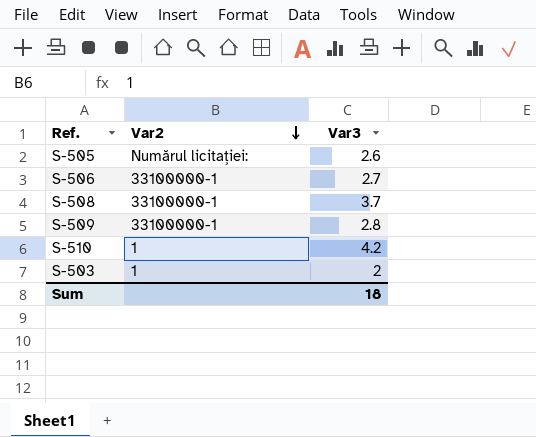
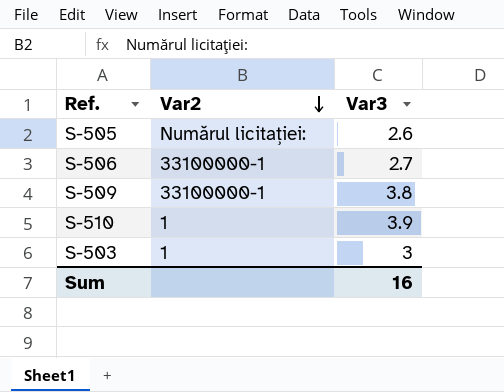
row S-508: 33100000-1 | 3.7 -> none
S-509 | Var3: 2.8 -> 3.8
S-510 | Var3: 4.2 -> 3.9
S-503 | Var3: 2 -> 3
Sum | Var3: 18 -> 16

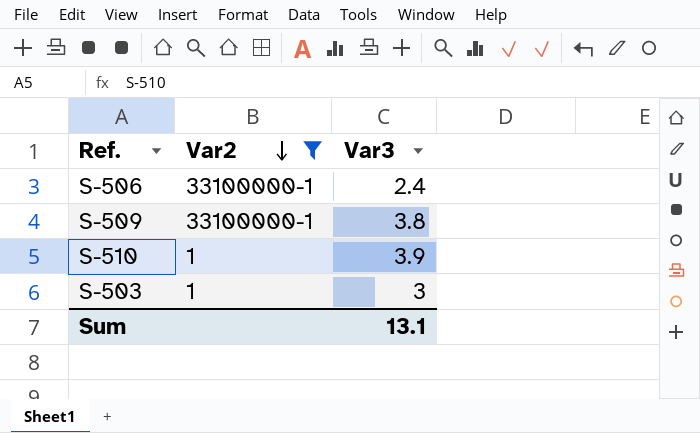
filter: none -> Var2 != Numărul licitaţiei:
S-506 | Var3: 2.7 -> 2.4
Sum | Var3: 16 -> 13.1

